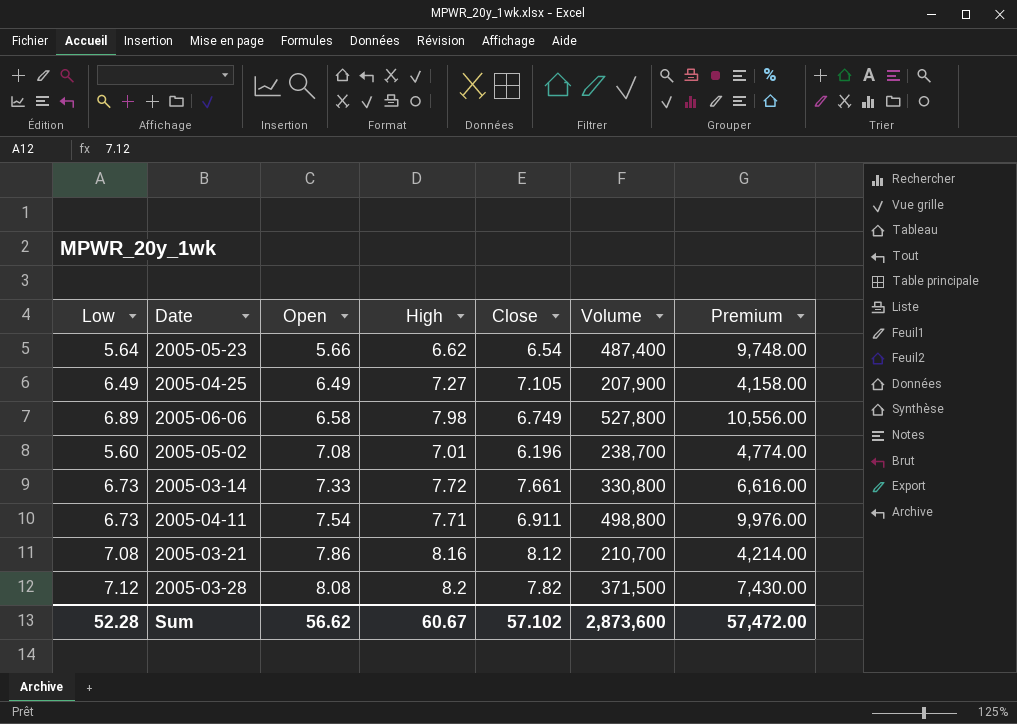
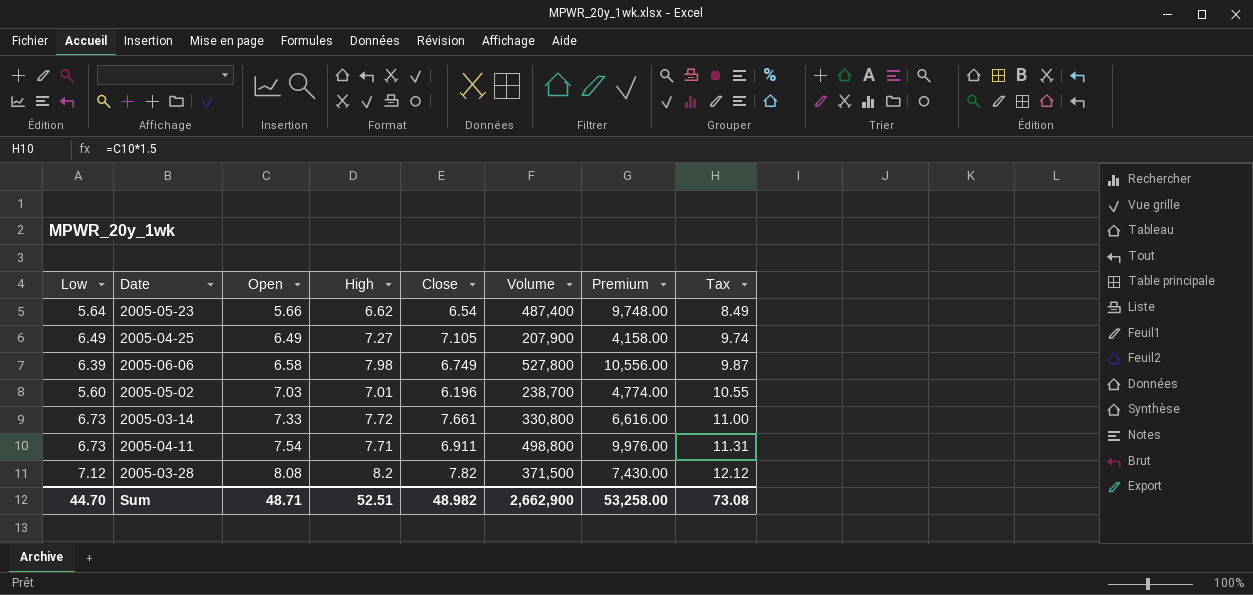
column Tax | formula: none -> [Open] * 1.5
row 2005-03-21: 7.08 | 7.86 | 8.16 | 8.12 | 210,700 | 4,214.00 -> none
2005-06-06 | Low: 6.89 -> 6.39
2005-05-02 | Open: 7.08 -> 7.03
Sum | Low: 52.28 -> 44.70
Sum | Open: 56.62 -> 48.71
Sum | High: 60.67 -> 52.51
Sum | Close: 57.102 -> 48.982
Sum | Volume: 2,873,600 -> 2,662,900
Sum | Premium: 57,472.00 -> 53,258.00

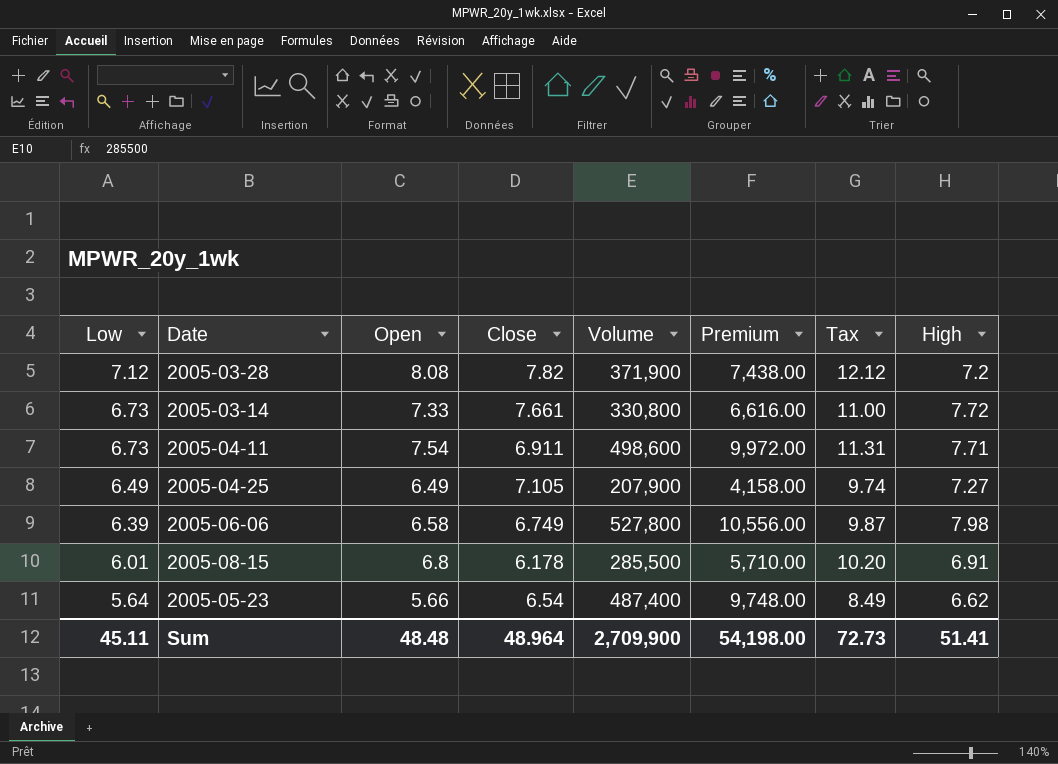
row order: Open ascending -> Low descending
column High | position: 4 -> 8
row 2005-05-02: 5.60 | 7.03 | 7.01 | 6.196 | 238,700 | 4,774.00 | 10.55 -> none
2005-03-28 | Volume: 371,500 -> 371,900
2005-03-28 | Premium: 7,430.00 -> 7,438.00
2005-03-28 | High: 8.2 -> 7.2
2005-04-11 | Volume: 498,800 -> 498,600
2005-04-11 | Premium: 9,976.00 -> 9,972.00
row 2005-08-15: none -> 6.01 | 6.8 | 6.178 | 285,500 | 5,710.00 | 10.20 | 6.91
Sum | Low: 44.70 -> 45.11
Sum | Open: 48.71 -> 48.48
Sum | Close: 48.982 -> 48.964
Sum | Volume: 2,662,900 -> 2,709,900
Sum | Premium: 53,258.00 -> 54,198.00
Sum | Tax: 73.08 -> 72.73
Sum | High: 52.51 -> 51.41

